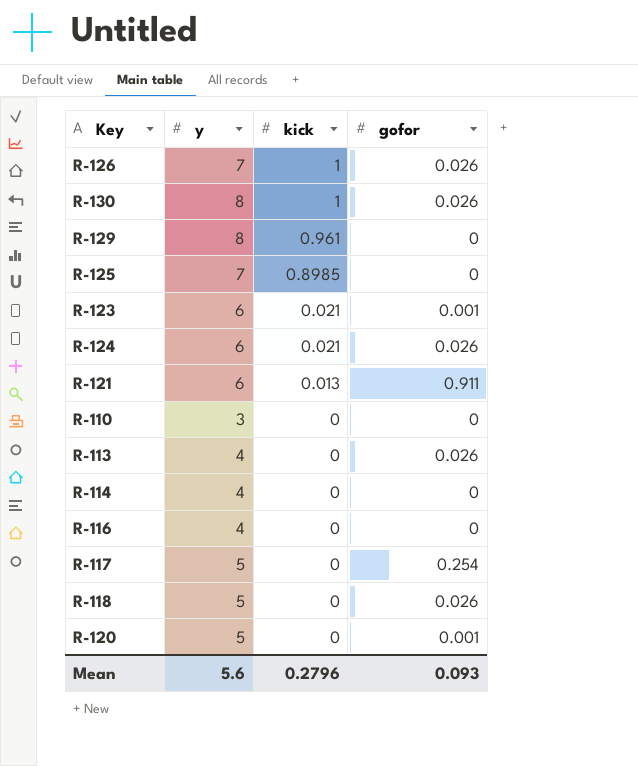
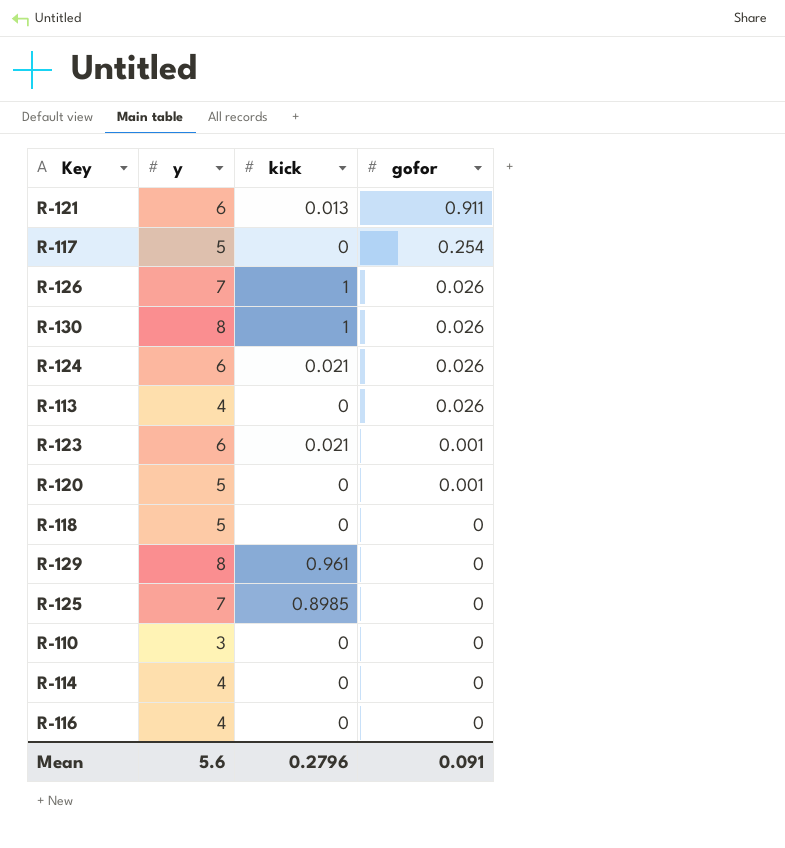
row order: kick descending -> gofor descending
R-118 | gofor: 0.026 -> 0
Mean | gofor: 0.093 -> 0.091

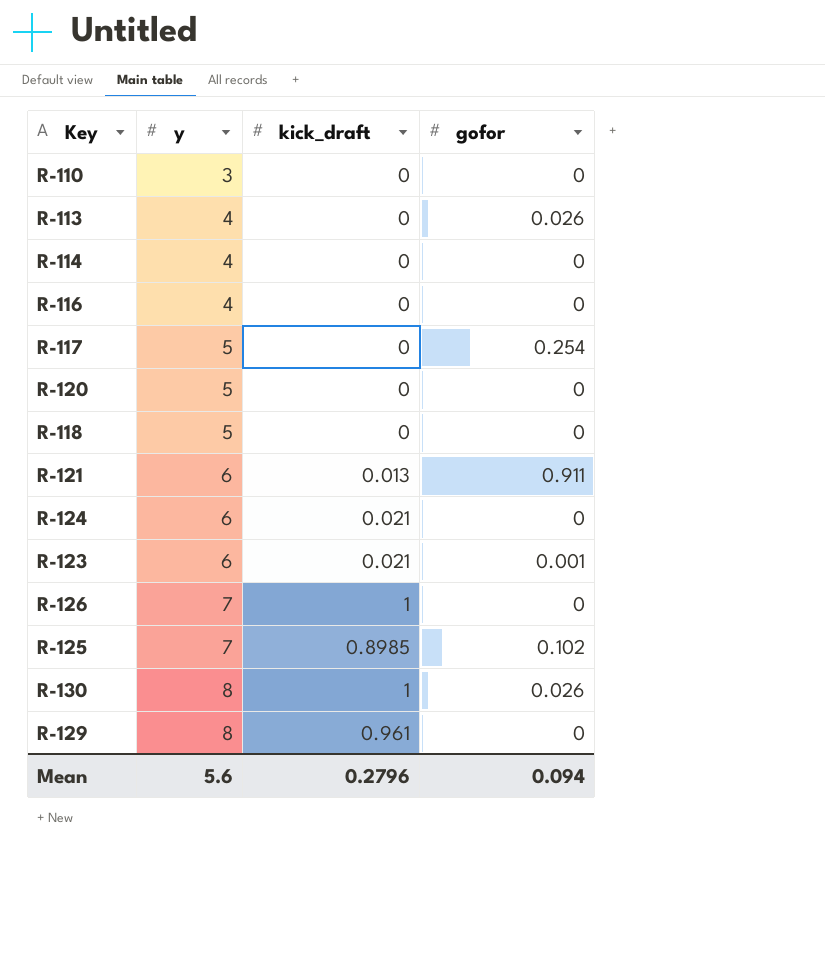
row order: gofor descending -> y ascending
column name: kick -> kick_draft
R-120 | gofor: 0.001 -> 0
R-124 | gofor: 0.026 -> 0
R-126 | gofor: 0.026 -> 0
R-125 | gofor: 0 -> 0.102
Mean | gofor: 0.091 -> 0.094

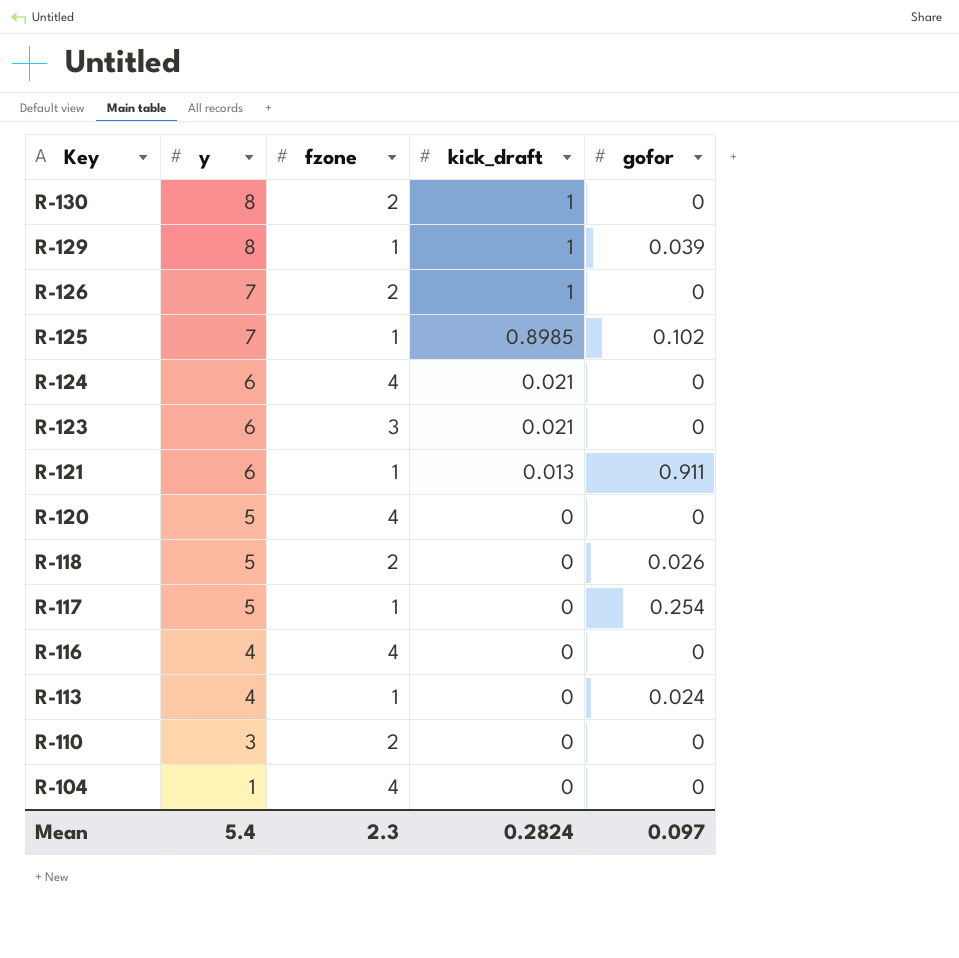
row order: y ascending -> Key descending
column fzone | position: none -> 3
row R-114: 4 | 0 | 0 -> none
R-130 | gofor: 0.026 -> 0
R-129 | kick_draft: 0.961 -> 1
R-129 | gofor: 0 -> 0.039
R-123 | gofor: 0.001 -> 0
R-118 | gofor: 0 -> 0.026
R-113 | gofor: 0.026 -> 0.024
row R-104: none -> 1 | 4 | 0 | 0
Mean | y: 5.6 -> 5.4
Mean | kick_draft: 0.2796 -> 0.2824
Mean | gofor: 0.094 -> 0.097

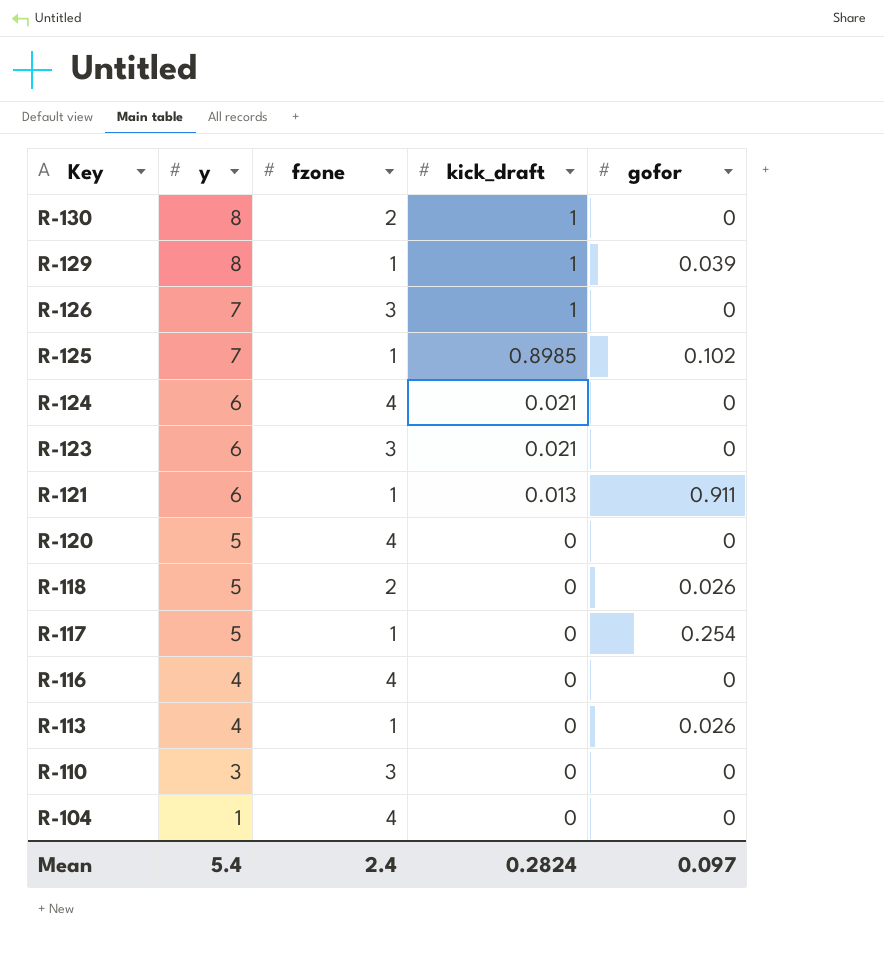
R-126 | fzone: 2 -> 3
R-113 | gofor: 0.024 -> 0.026
R-110 | fzone: 2 -> 3
Mean | fzone: 2.3 -> 2.4

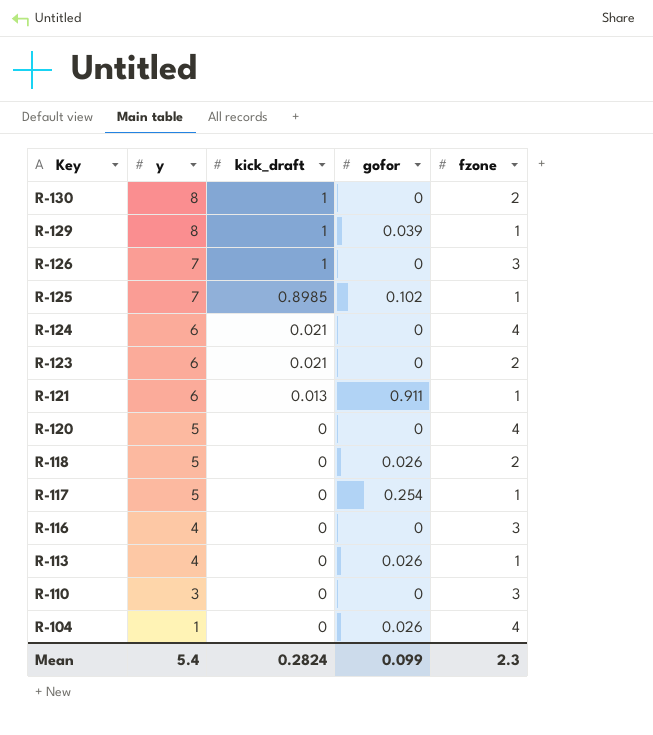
column fzone | position: 3 -> 5
R-123 | fzone: 3 -> 2
R-116 | fzone: 4 -> 3
R-104 | gofor: 0 -> 0.026
Mean | gofor: 0.097 -> 0.099
Mean | fzone: 2.4 -> 2.3

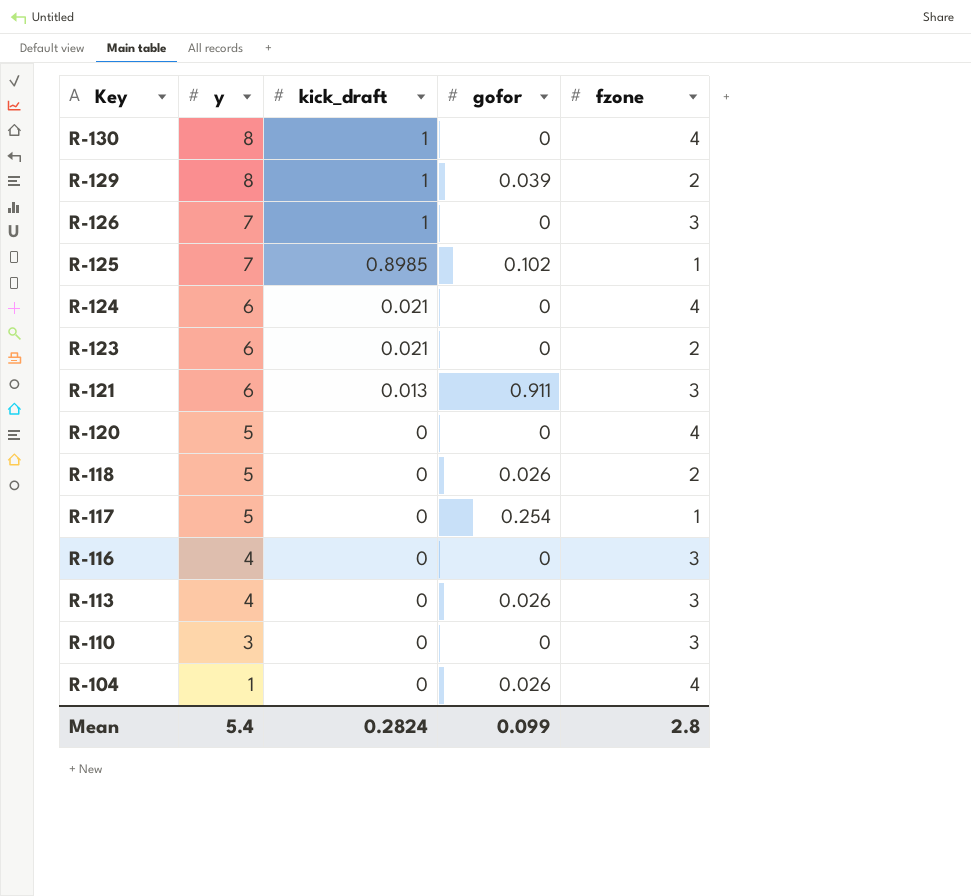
R-130 | fzone: 2 -> 4
R-129 | fzone: 1 -> 2
R-121 | fzone: 1 -> 3
R-113 | fzone: 1 -> 3
Mean | fzone: 2.3 -> 2.8

